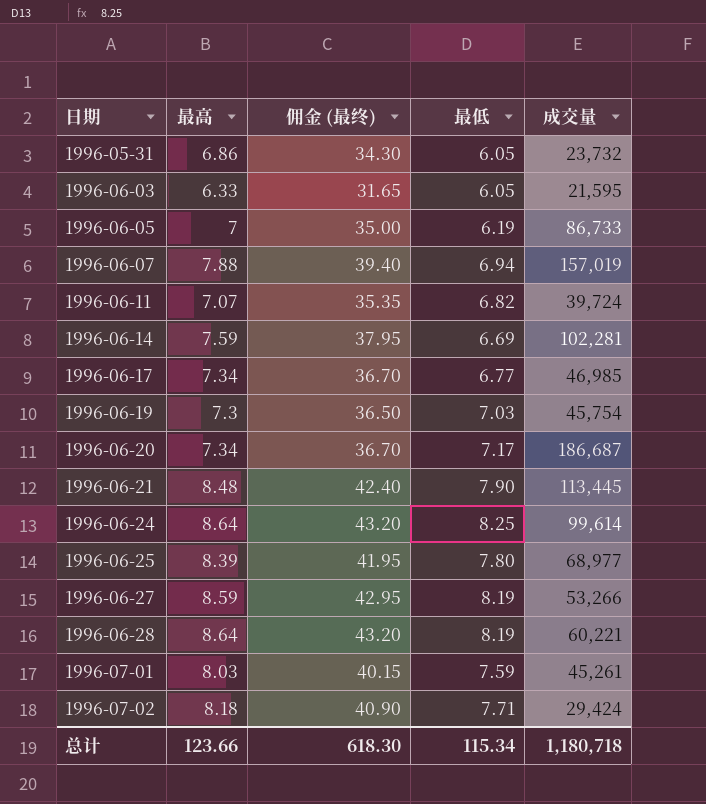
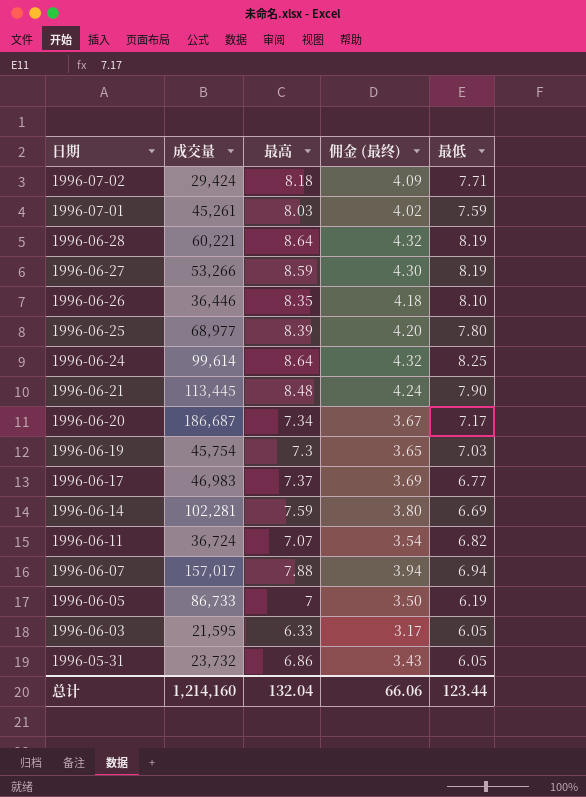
row order: 日期 ascending -> 日期 descending
column 成交量 | position: 5 -> 2
column 佣金 (最终) | formula: [最高] * 5 -> [最高] * 0.5
row 1996-06-26: none -> 36,446 | 8.35 | 4.18 | 8.10
1996-06-17 | 成交量: 46,985 -> 46,983
1996-06-17 | 最高: 7.34 -> 7.37
1996-06-11 | 成交量: 39,724 -> 36,724
1996-06-07 | 成交量: 157,019 -> 157,017
总计 | 成交量: 1,180,718 -> 1,214,160
总计 | 最高: 123.66 -> 132.04
总计 | 佣金 (最终): 618.30 -> 66.06
总计 | 最低: 115.34 -> 123.44

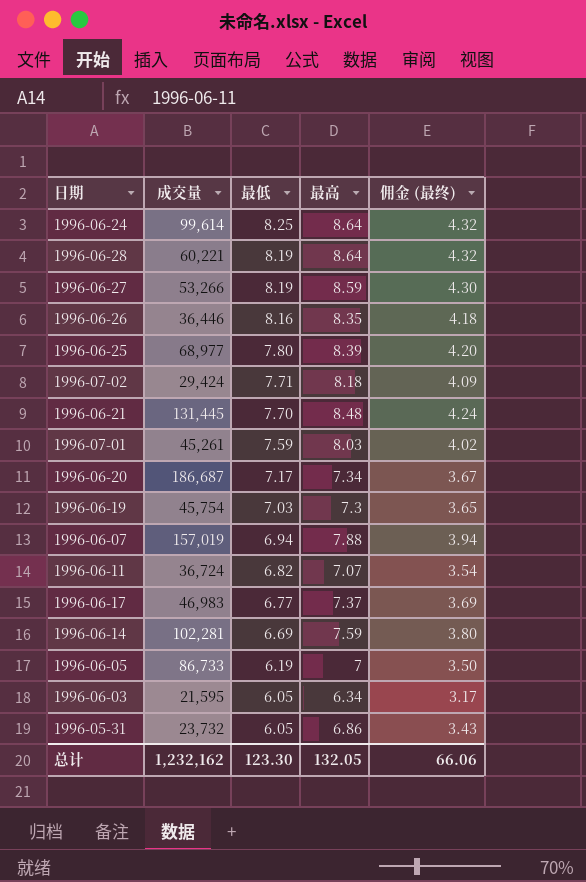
row order: 日期 descending -> 最低 descending
column 最低 | position: 5 -> 3
1996-06-26 | 最低: 8.10 -> 8.16
1996-06-21 | 成交量: 113,445 -> 131,445
1996-06-21 | 最低: 7.90 -> 7.70
1996-06-07 | 成交量: 157,017 -> 157,019
1996-06-03 | 最高: 6.33 -> 6.34
总计 | 成交量: 1,214,160 -> 1,232,162
总计 | 最低: 123.44 -> 123.30
总计 | 最高: 132.04 -> 132.05

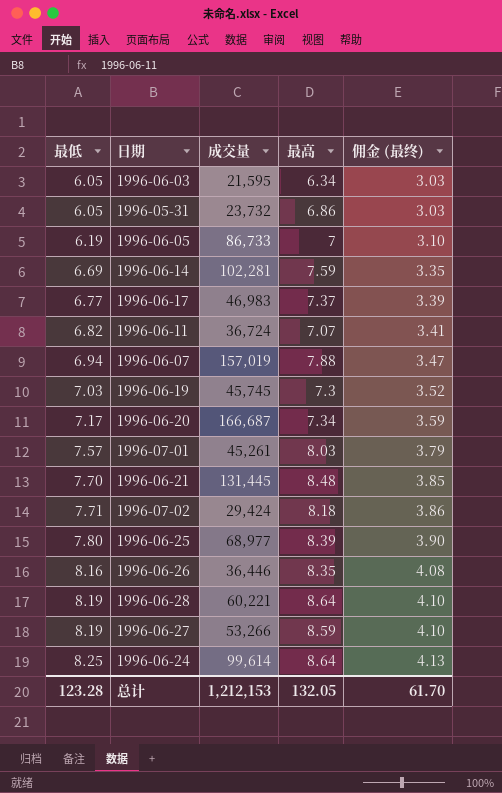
row order: 最低 descending -> 最低 ascending
column 最低 | position: 3 -> 1
column 佣金 (最终) | formula: [最高] * 0.5 -> [最低] * 0.5
1996-06-19 | 成交量: 45,754 -> 45,745
1996-06-20 | 成交量: 186,687 -> 166,687
1996-07-01 | 最低: 7.59 -> 7.57
总计 | 最低: 123.30 -> 123.28
总计 | 成交量: 1,232,162 -> 1,212,153
总计 | 佣金 (最终): 66.06 -> 61.70

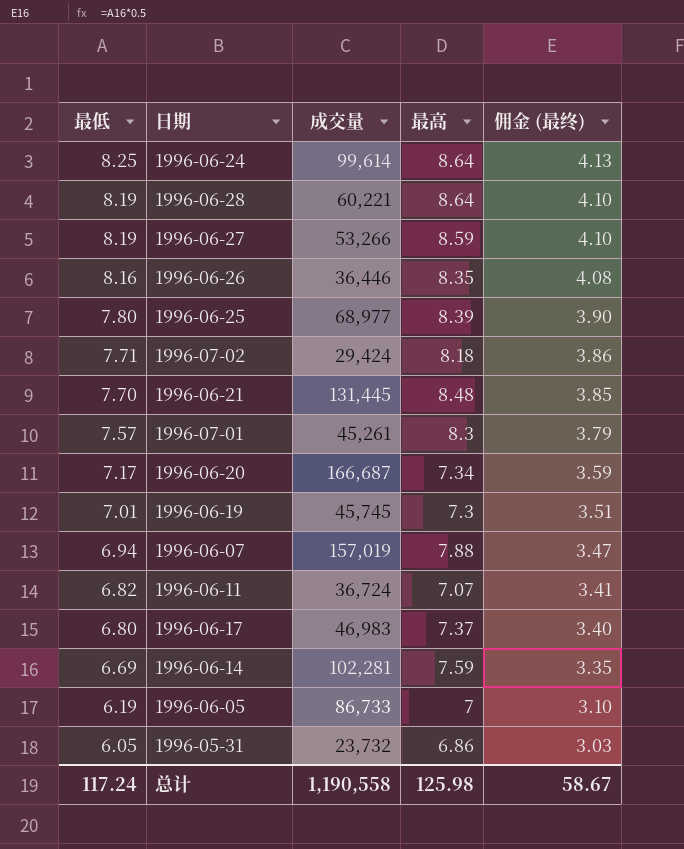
row order: 最低 ascending -> 最低 descending
row 1996-06-03: 6.05 | 21,595 | 6.34 | 3.03 -> none
1996-07-01 | 最高: 8.03 -> 8.3
1996-06-19 | 最低: 7.03 -> 7.01
1996-06-19 | 佣金 (最终): 3.52 -> 3.51
1996-06-17 | 最低: 6.77 -> 6.80
1996-06-17 | 佣金 (最终): 3.39 -> 3.40
总计 | 最低: 123.28 -> 117.24
总计 | 成交量: 1,212,153 -> 1,190,558
总计 | 最高: 132.05 -> 125.98
总计 | 佣金 (最终): 61.70 -> 58.67

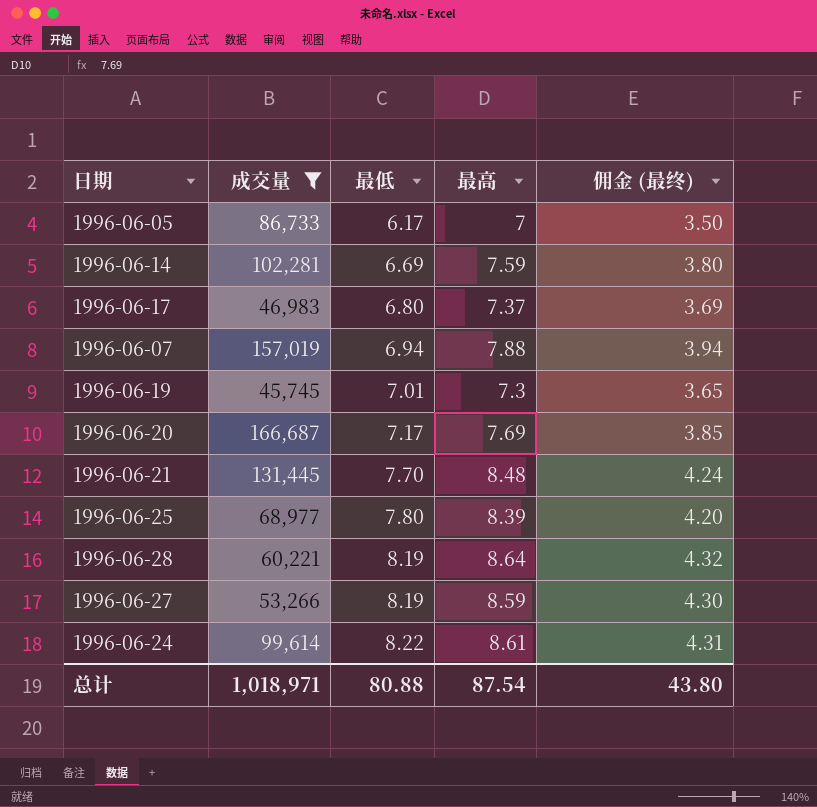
filter: none -> 成交量 >= 45,745
row order: 最低 descending -> 最低 ascending
column 最低 | position: 1 -> 3
column 佣金 (最终) | formula: [最低] * 0.5 -> [最高] * 0.5
1996-06-05 | 最低: 6.19 -> 6.17
1996-06-20 | 最高: 7.34 -> 7.69
1996-06-24 | 最低: 8.25 -> 8.22
1996-06-24 | 最高: 8.64 -> 8.61
总计 | 成交量: 1,190,558 -> 1,018,971
总计 | 最低: 117.24 -> 80.88
总计 | 最高: 125.98 -> 87.54
总计 | 佣金 (最终): 58.67 -> 43.80

